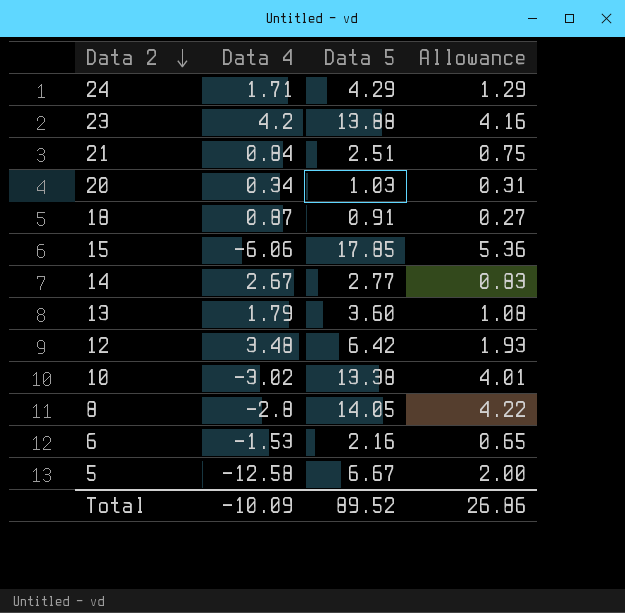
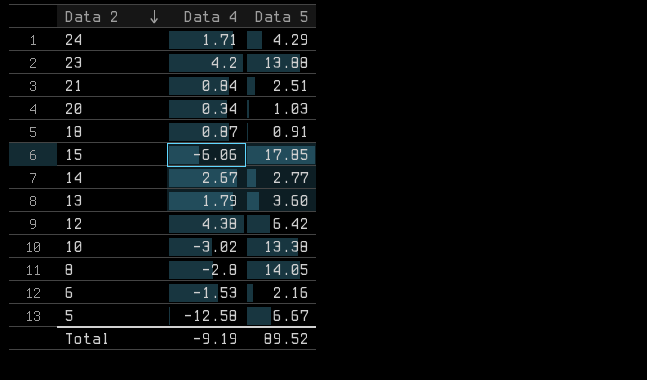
column Allowance | formula: [Data 5] * 0.3 -> none
12 | Data 4: 3.48 -> 4.38
Total | Data 4: -10.09 -> -9.19

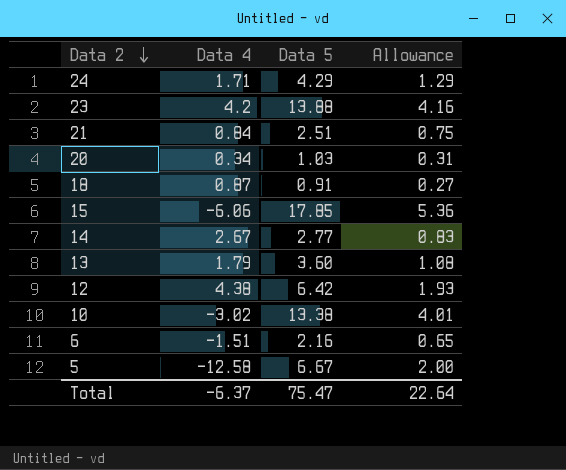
column Allowance | formula: none -> [Data 5] * 0.3
row 8: -2.8 | 14.05 -> none
6 | Data 4: -1.53 -> -1.51
Total | Data 4: -9.19 -> -6.37
Total | Data 5: 89.52 -> 75.47

